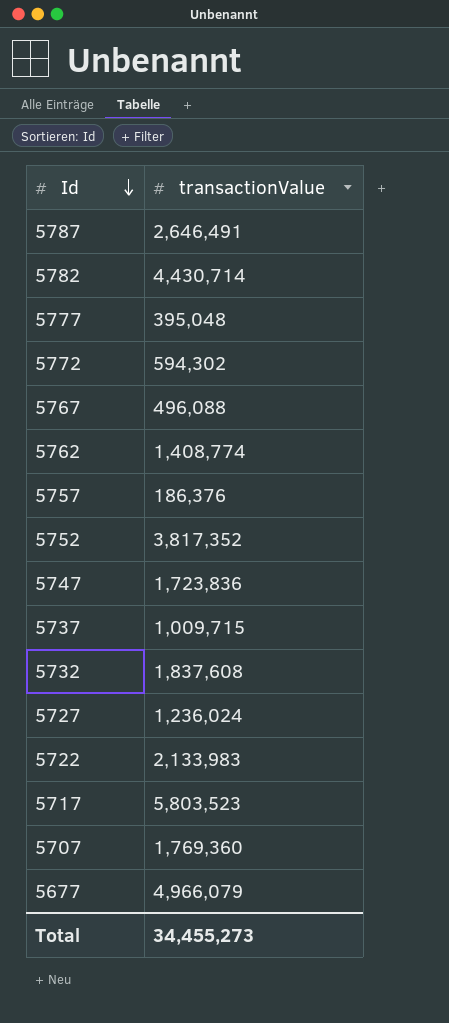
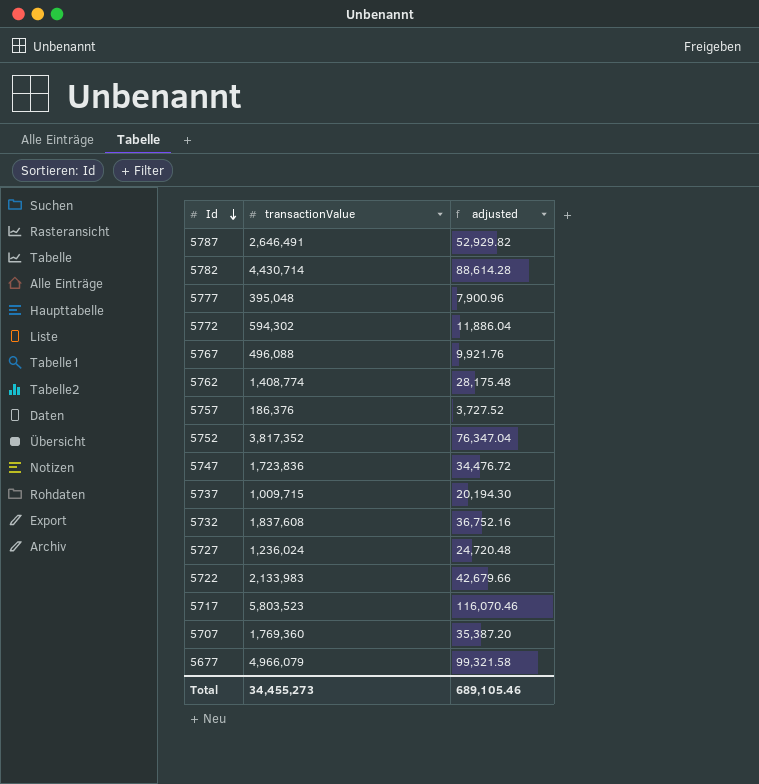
column adjusted | formula: none -> [transactionValue] * 0.02

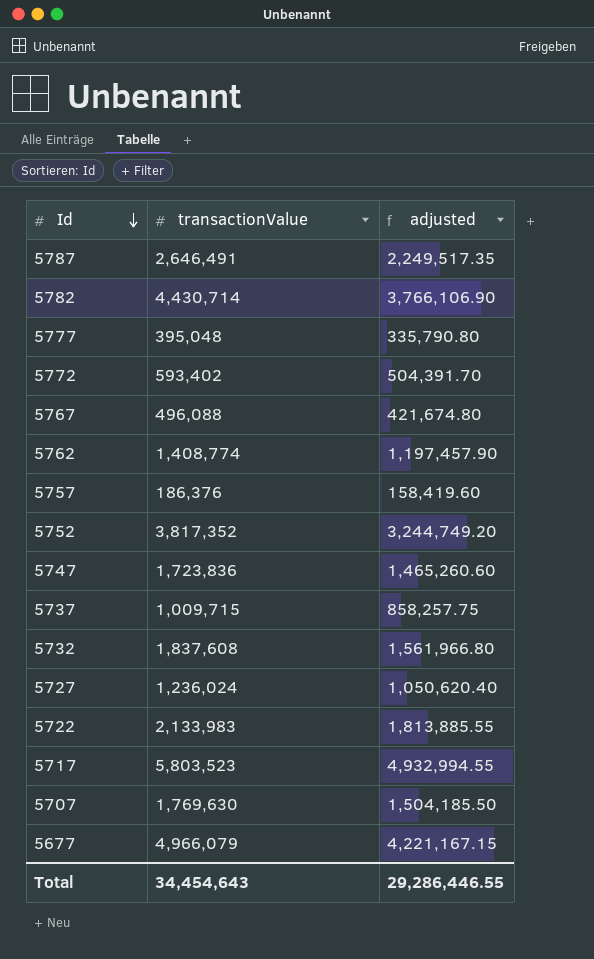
column adjusted | formula: [transactionValue] * 0.02 -> [transactionValue] * 0.85
5772 | transactionValue: 594,302 -> 593,402
5707 | transactionValue: 1,769,360 -> 1,769,630
Total | transactionValue: 34,455,273 -> 34,454,643
Total | adjusted: 689,105.46 -> 29,286,446.55

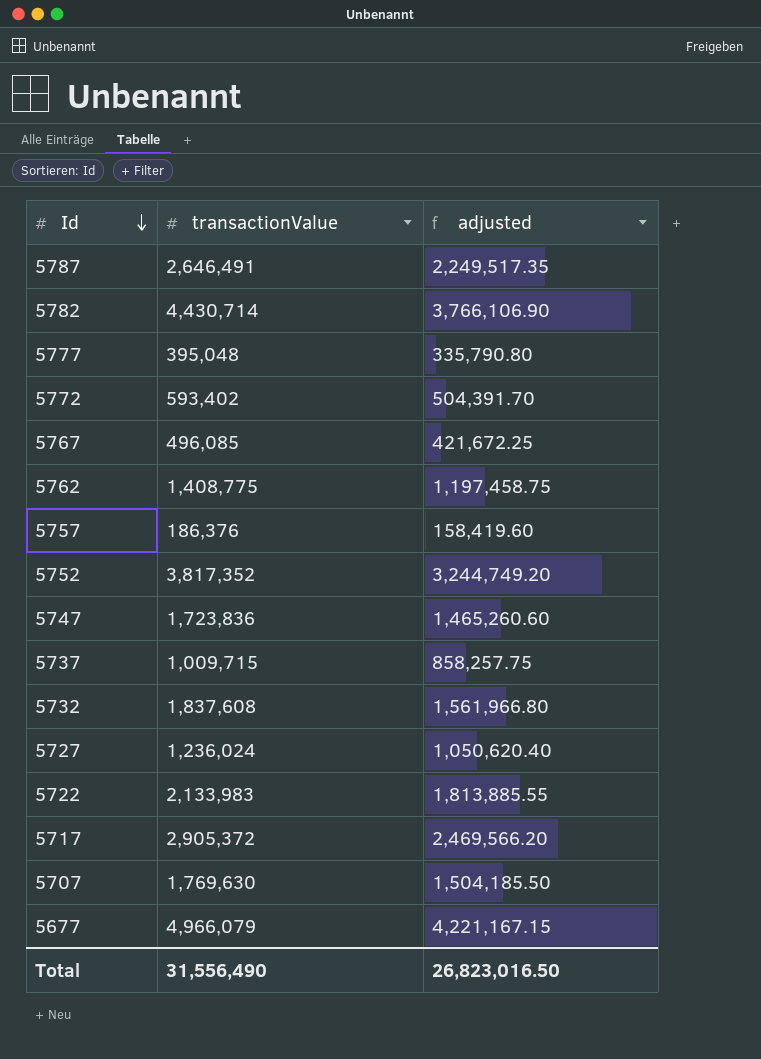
5767 | transactionValue: 496,088 -> 496,085
5767 | adjusted: 421,674.80 -> 421,672.25
5762 | transactionValue: 1,408,774 -> 1,408,775
5762 | adjusted: 1,197,457.90 -> 1,197,458.75
5717 | transactionValue: 5,803,523 -> 2,905,372
5717 | adjusted: 4,932,994.55 -> 2,469,566.20
Total | transactionValue: 34,454,643 -> 31,556,490
Total | adjusted: 29,286,446.55 -> 26,823,016.50

